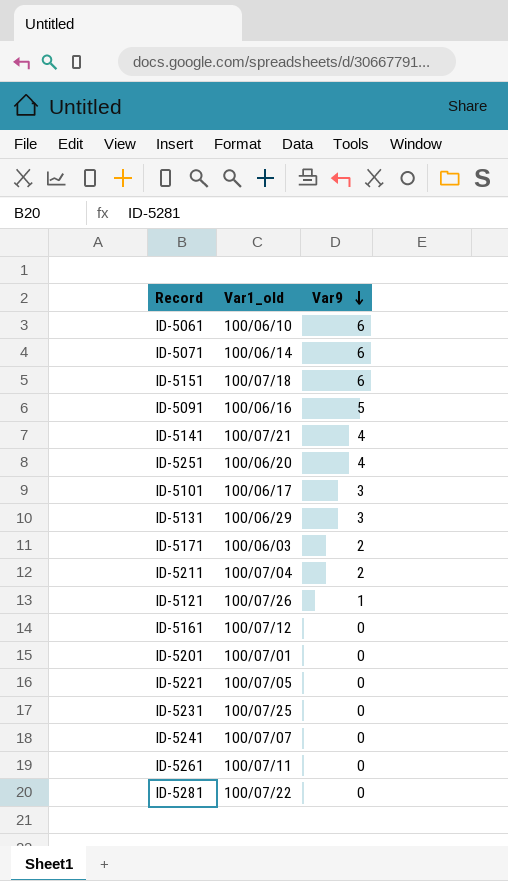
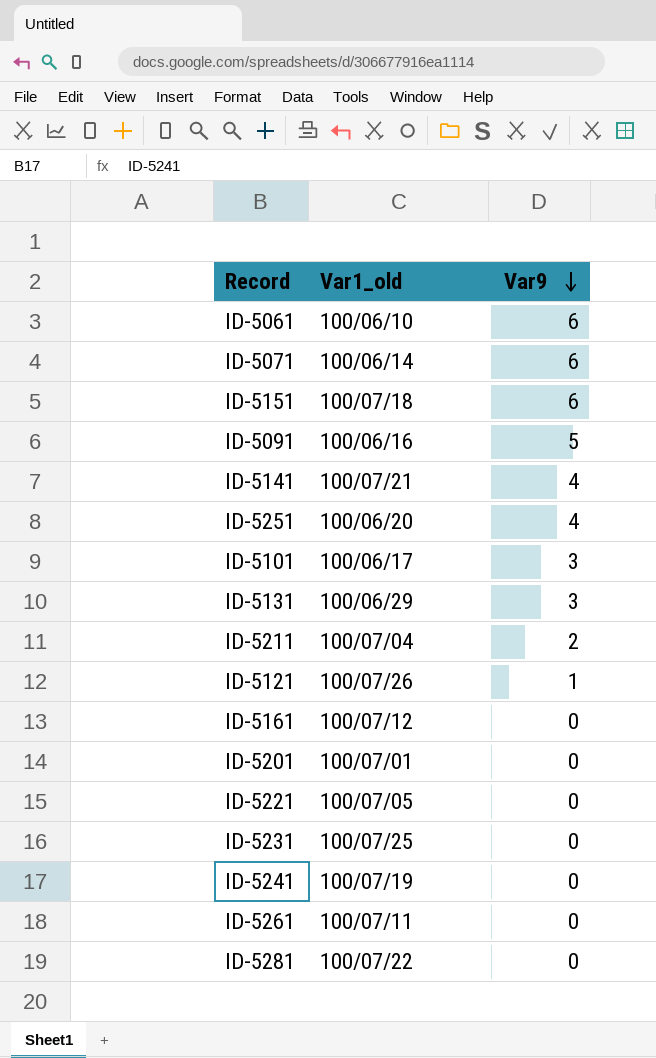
row ID-5171: 100/06/03 | 2 -> none
ID-5241 | Var1_old: 100/07/07 -> 100/07/19

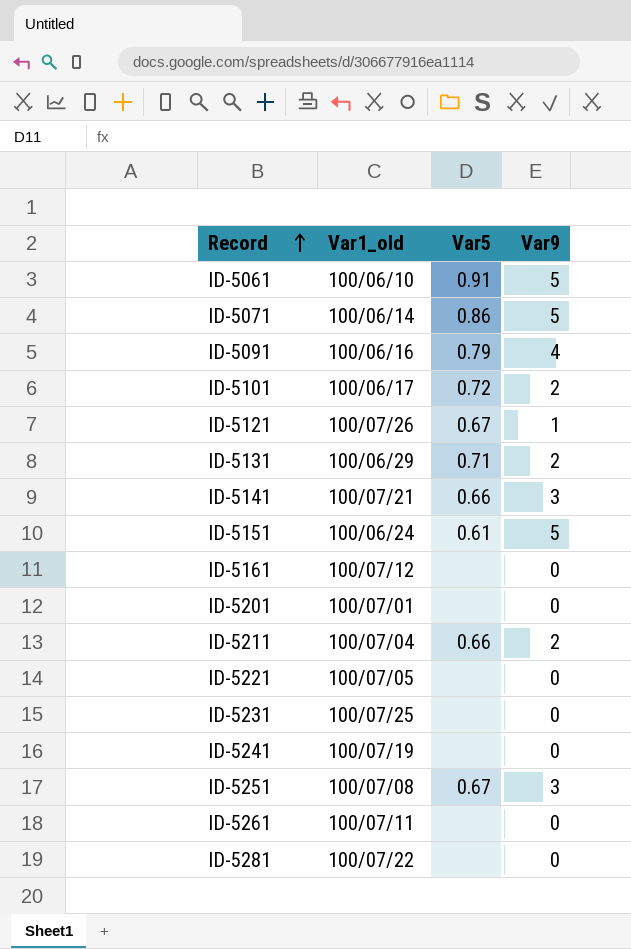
row order: Var9 descending -> Record ascending
column Var5 | position: none -> 3
ID-5061 | Var9: 6 -> 5
ID-5071 | Var9: 6 -> 5
ID-5091 | Var9: 5 -> 4
ID-5101 | Var9: 3 -> 2
ID-5131 | Var9: 3 -> 2
ID-5141 | Var9: 4 -> 3
ID-5151 | Var1_old: 100/07/18 -> 100/06/24
ID-5151 | Var9: 6 -> 5
ID-5251 | Var1_old: 100/06/20 -> 100/07/08
ID-5251 | Var9: 4 -> 3

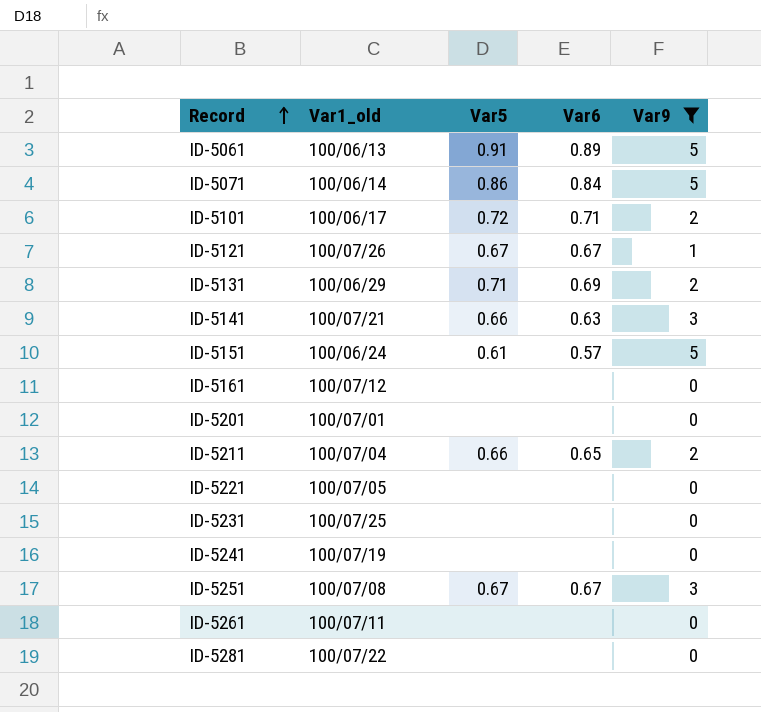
filter: none -> Var9 != 4
column Var6 | position: none -> 4
ID-5061 | Var1_old: 100/06/10 -> 100/06/13

